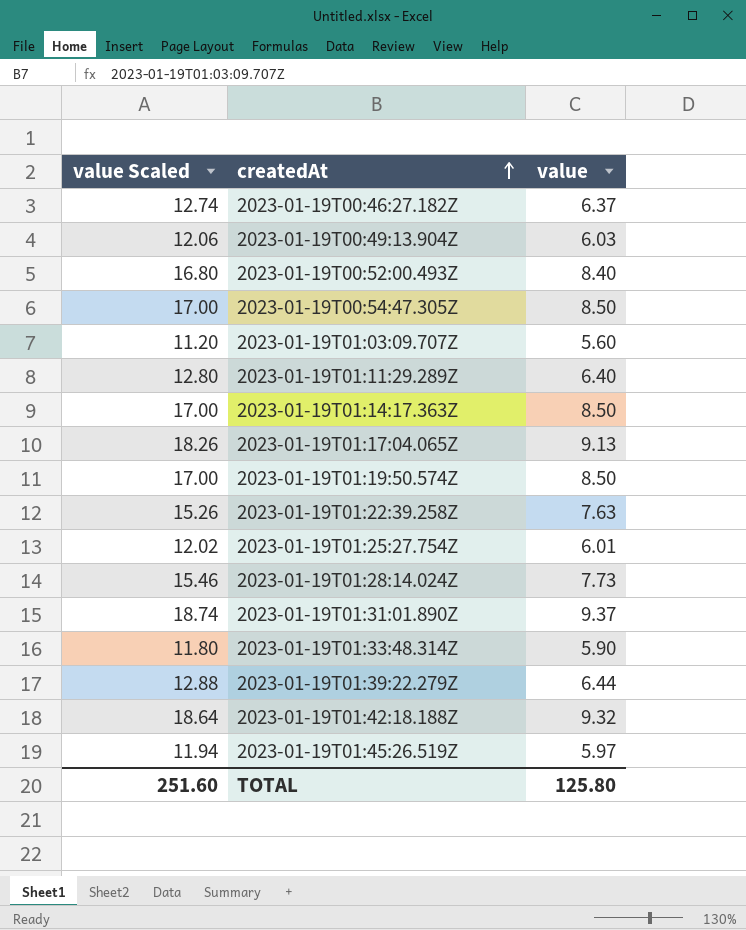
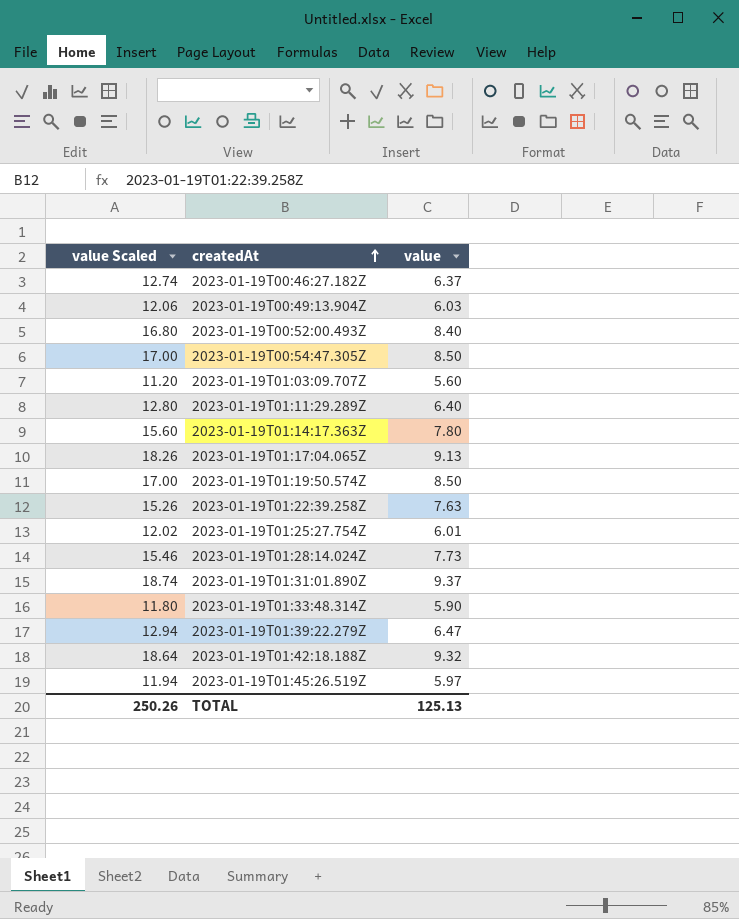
2023-01-19T01:14:17.363Z | value Scaled: 17.00 -> 15.60
2023-01-19T01:14:17.363Z | value: 8.50 -> 7.80
2023-01-19T01:39:22.279Z | value Scaled: 12.88 -> 12.94
2023-01-19T01:39:22.279Z | value: 6.44 -> 6.47
TOTAL | value Scaled: 251.60 -> 250.26
TOTAL | value: 125.80 -> 125.13

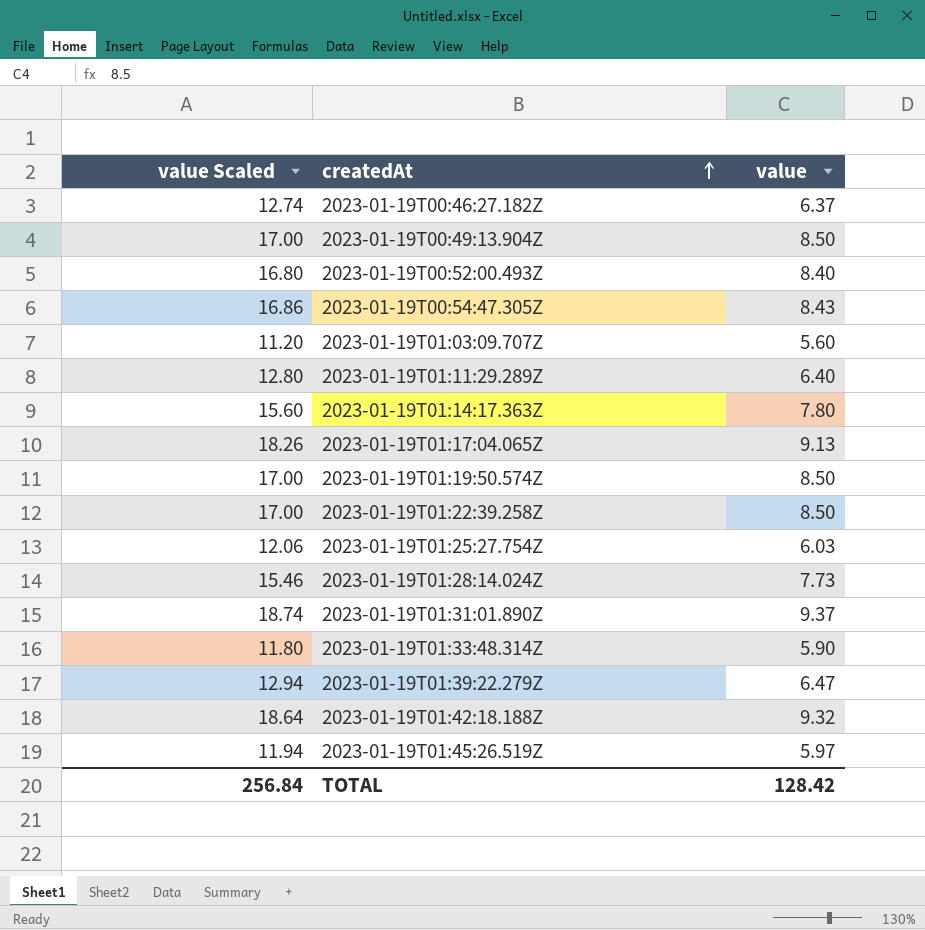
2023-01-19T00:49:13.904Z | value Scaled: 12.06 -> 17.00
2023-01-19T00:49:13.904Z | value: 6.03 -> 8.50
2023-01-19T00:54:47.305Z | value Scaled: 17.00 -> 16.86
2023-01-19T00:54:47.305Z | value: 8.50 -> 8.43
2023-01-19T01:22:39.258Z | value Scaled: 15.26 -> 17.00
2023-01-19T01:22:39.258Z | value: 7.63 -> 8.50
2023-01-19T01:25:27.754Z | value Scaled: 12.02 -> 12.06
2023-01-19T01:25:27.754Z | value: 6.01 -> 6.03
TOTAL | value Scaled: 250.26 -> 256.84
TOTAL | value: 125.13 -> 128.42

